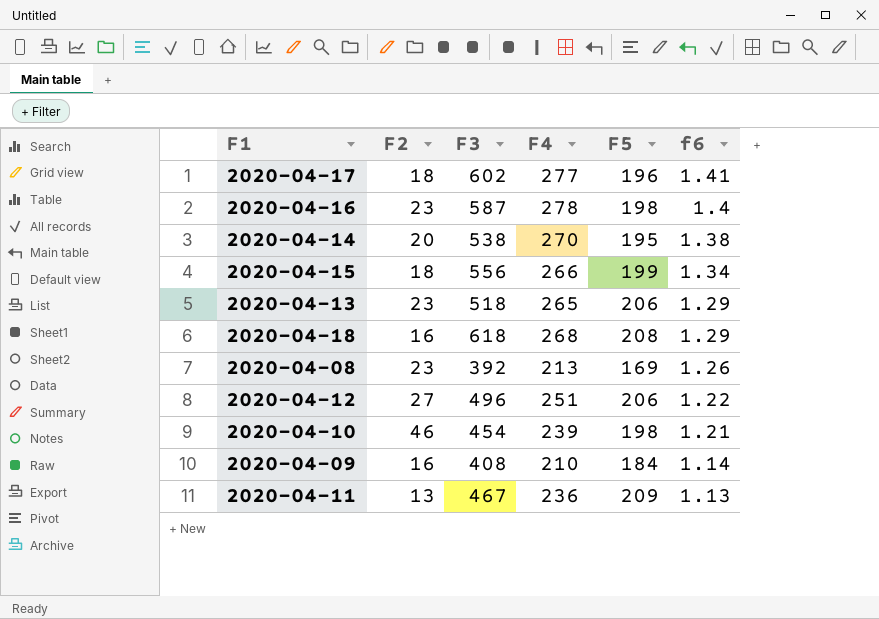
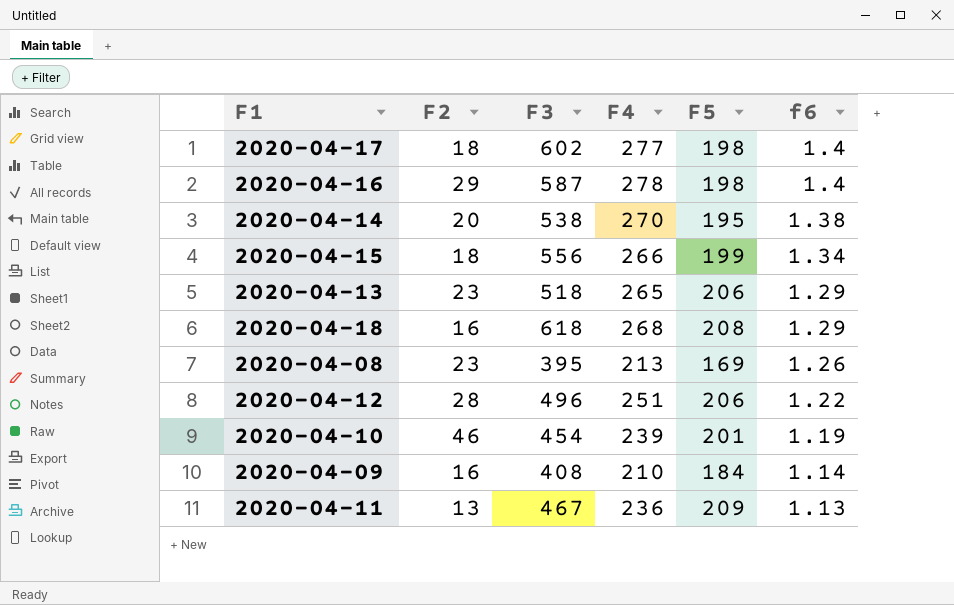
2020-04-17 | F5: 196 -> 198
2020-04-17 | f6: 1.41 -> 1.4
2020-04-16 | F2: 23 -> 29
2020-04-08 | F3: 392 -> 395
2020-04-12 | F2: 27 -> 28
2020-04-10 | F5: 198 -> 201
2020-04-10 | f6: 1.21 -> 1.19

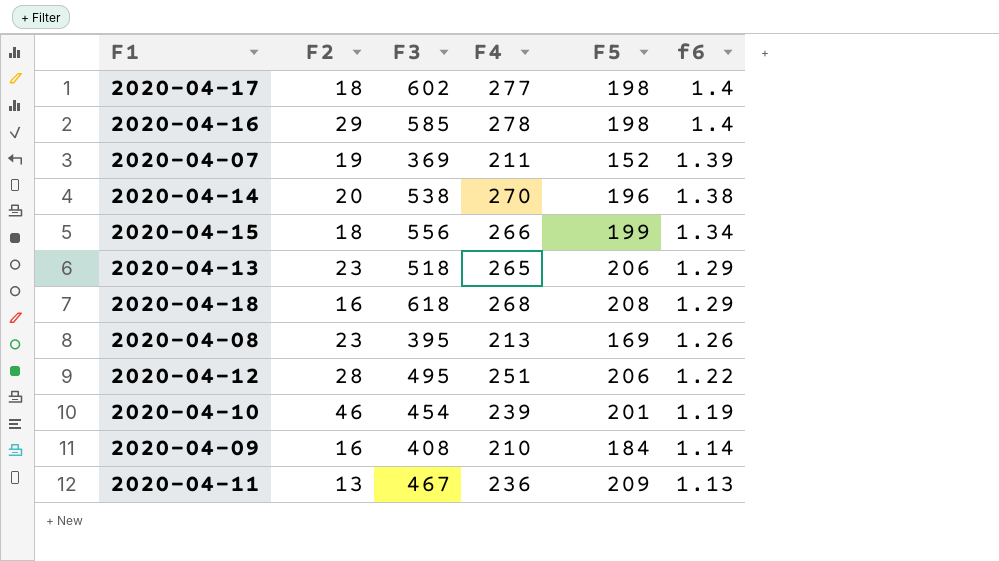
2020-04-16 | F3: 587 -> 585
row 2020-04-07: none -> 19 | 369 | 211 | 152 | 1.39
2020-04-14 | F5: 195 -> 196
2020-04-12 | F3: 496 -> 495

